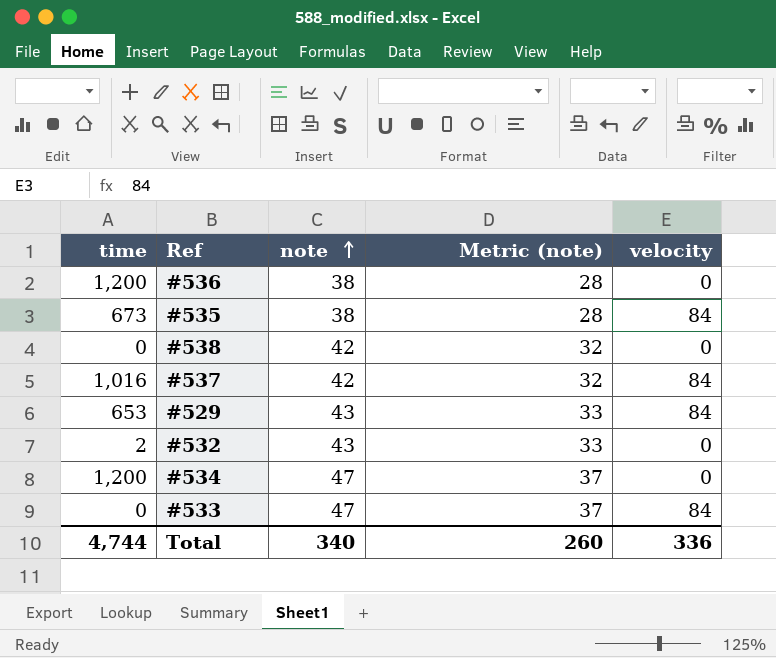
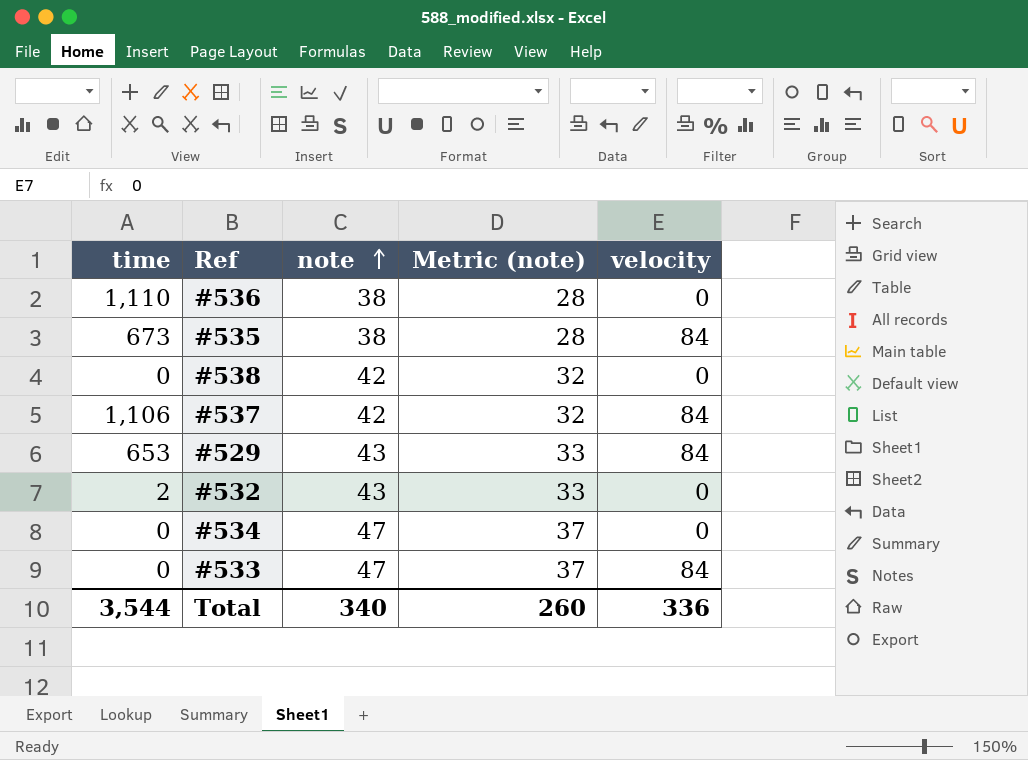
#536 | time: 1,200 -> 1,110
#537 | time: 1,016 -> 1,106
#534 | time: 1,200 -> 0
Total | time: 4,744 -> 3,544

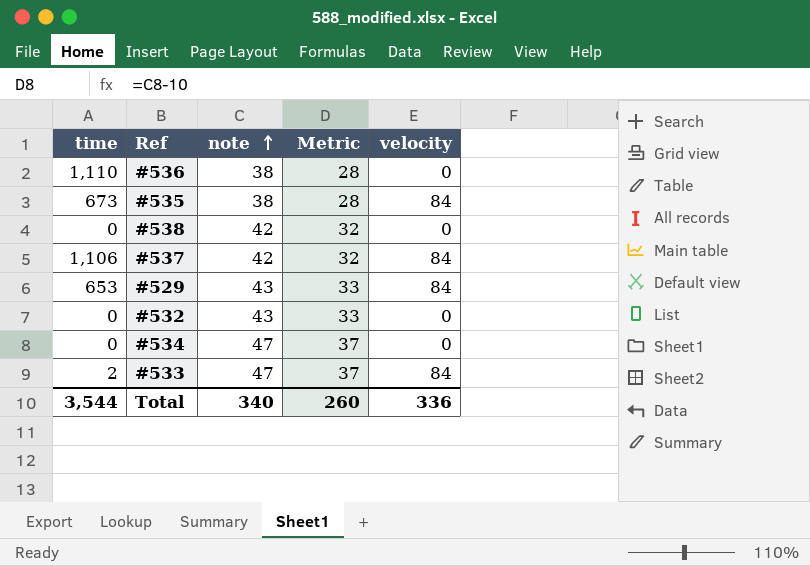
column name: Metric (note) -> Metric
#532 | time: 2 -> 0
#533 | time: 0 -> 2

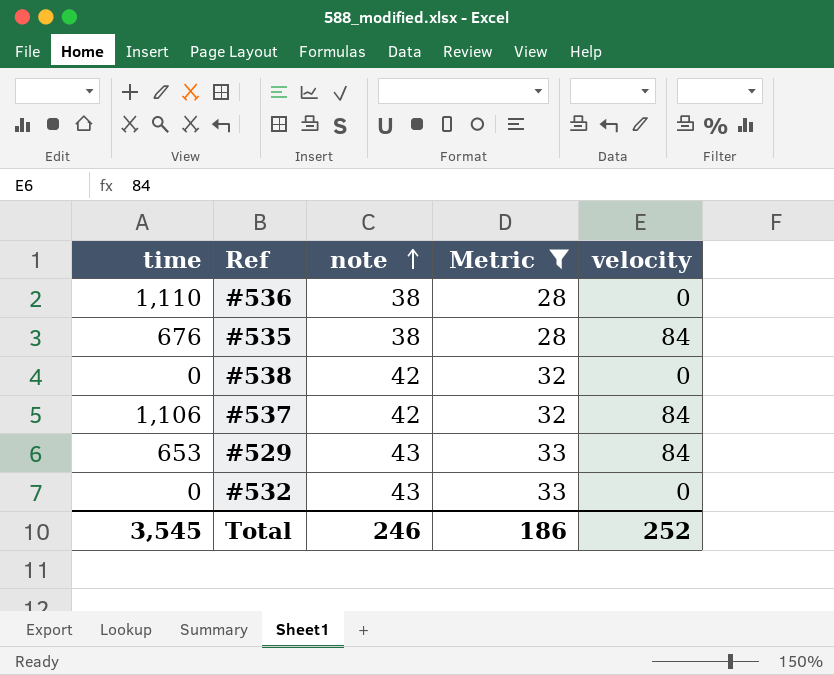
filter: none -> Metric != 37
#535 | time: 673 -> 676
Total | time: 3,544 -> 3,545
Total | note: 340 -> 246
Total | Metric: 260 -> 186
Total | velocity: 336 -> 252

